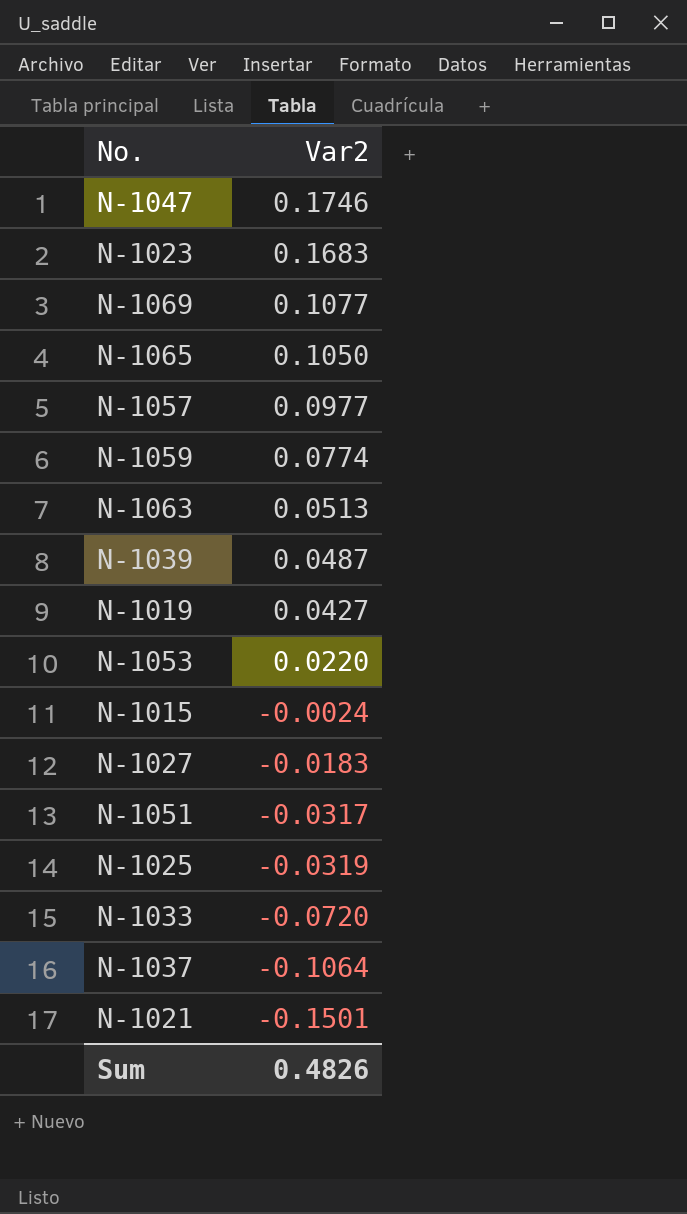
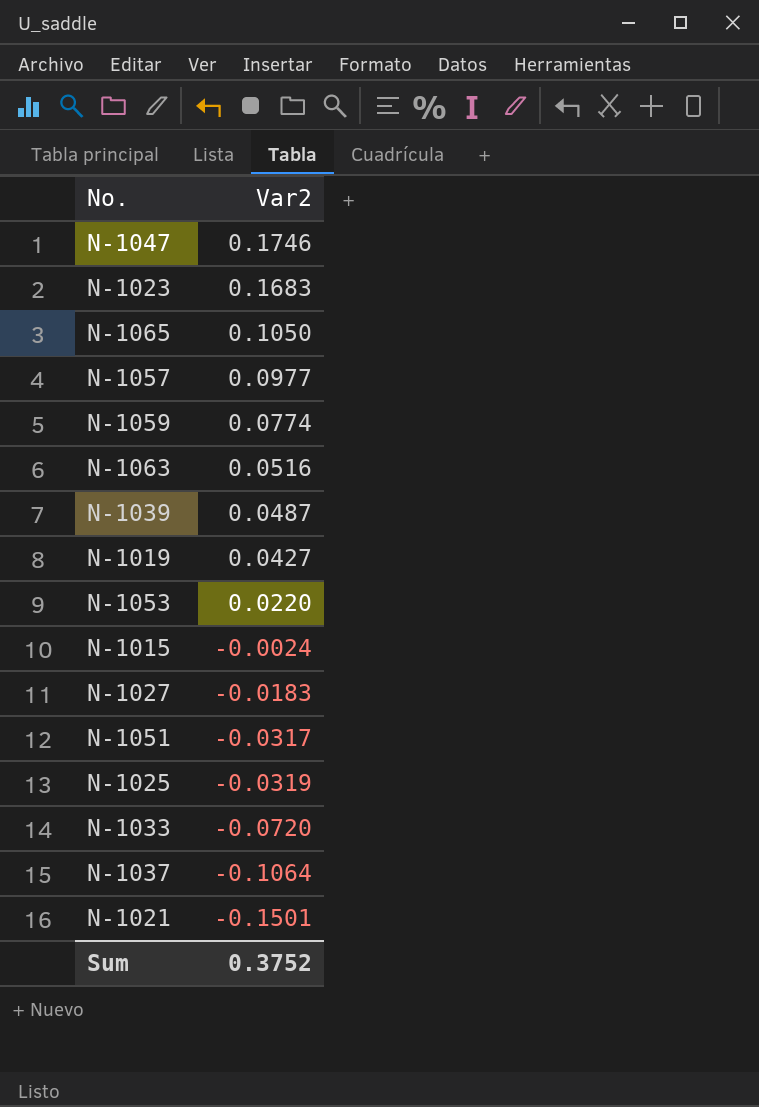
row N-1069: 0.1077 -> none
N-1063 | Var2: 0.0513 -> 0.0516
Sum | Var2: 0.4826 -> 0.3752

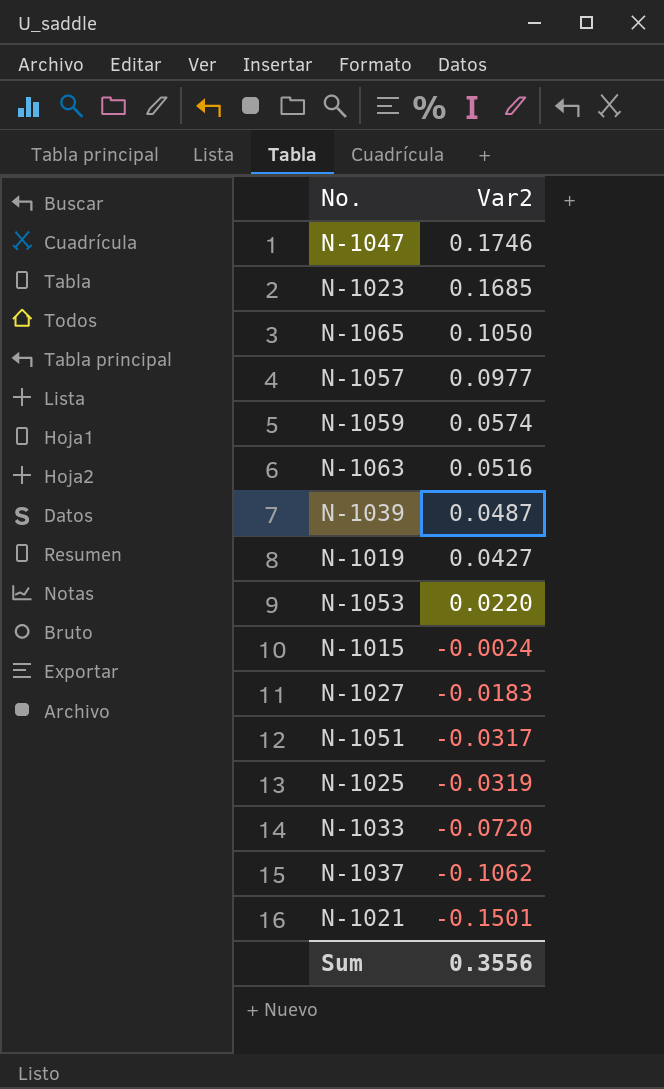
N-1023 | Var2: 0.1683 -> 0.1685
N-1059 | Var2: 0.0774 -> 0.0574
N-1037 | Var2: -0.1064 -> -0.1062
Sum | Var2: 0.3752 -> 0.3556

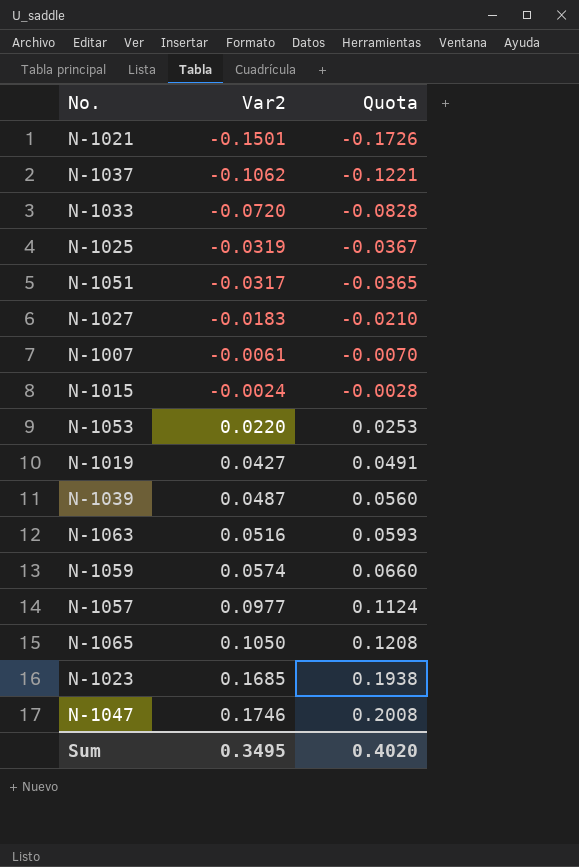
row order: Var2 descending -> Var2 ascending
column Quota | formula: none -> [Var2] * 1.15
row N-1007: none -> -0.0061 | -0.0070
Sum | Var2: 0.3556 -> 0.3495

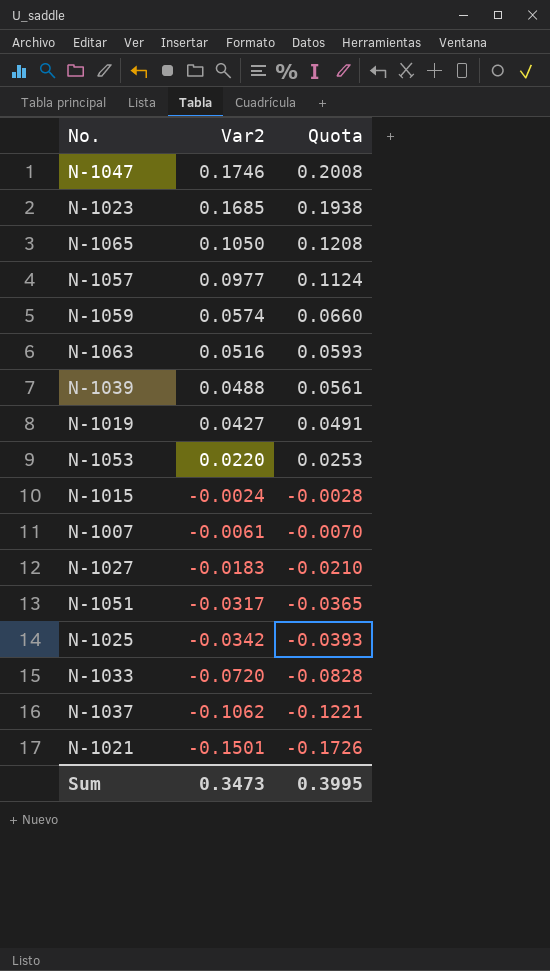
row order: Var2 ascending -> Var2 descending
N-1039 | Var2: 0.0487 -> 0.0488
N-1039 | Quota: 0.0560 -> 0.0561
N-1025 | Var2: -0.0319 -> -0.0342
N-1025 | Quota: -0.0367 -> -0.0393
Sum | Var2: 0.3495 -> 0.3473
Sum | Quota: 0.4020 -> 0.3995

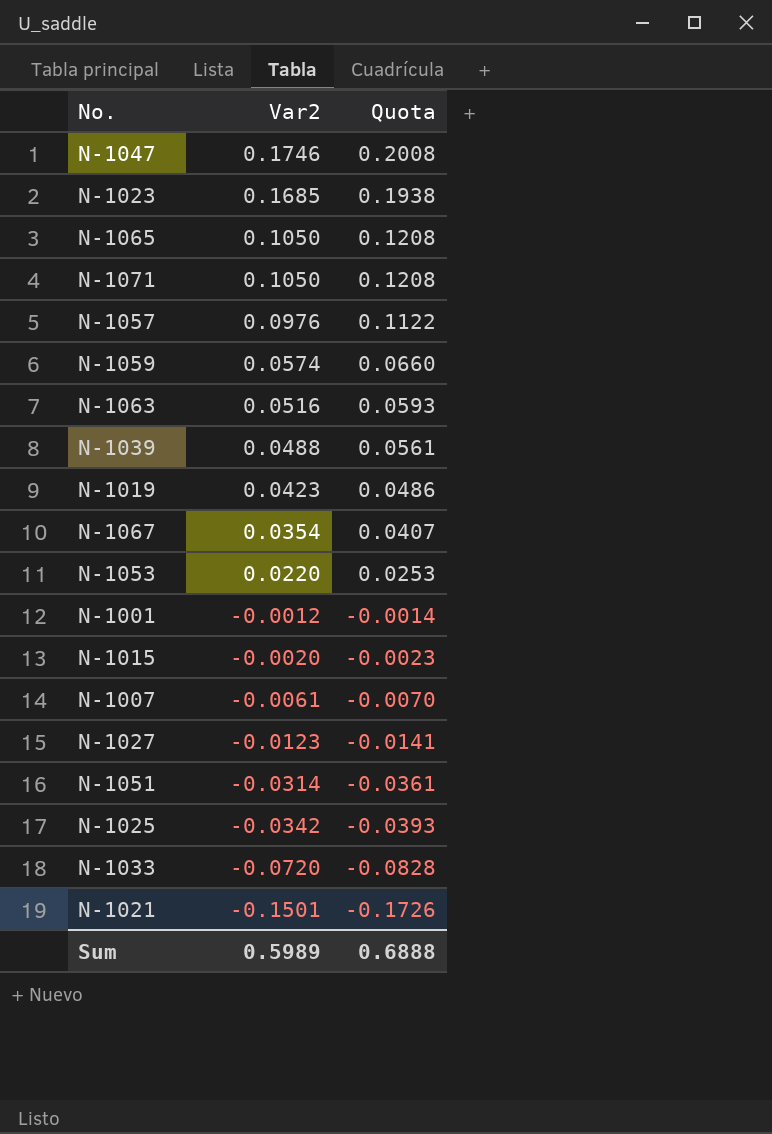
row N-1037: -0.1062 | -0.1221 -> none
row N-1071: none -> 0.1050 | 0.1208
N-1057 | Var2: 0.0977 -> 0.0976
N-1057 | Quota: 0.1124 -> 0.1122
N-1019 | Var2: 0.0427 -> 0.0423
N-1019 | Quota: 0.0491 -> 0.0486
row N-1067: none -> 0.0354 | 0.0407
row N-1001: none -> -0.0012 | -0.0014
N-1015 | Var2: -0.0024 -> -0.0020
N-1015 | Quota: -0.0028 -> -0.0023
N-1027 | Var2: -0.0183 -> -0.0123
N-1027 | Quota: -0.0210 -> -0.0141
N-1051 | Var2: -0.0317 -> -0.0314
N-1051 | Quota: -0.0365 -> -0.0361
Sum | Var2: 0.3473 -> 0.5989
Sum | Quota: 0.3995 -> 0.6888

